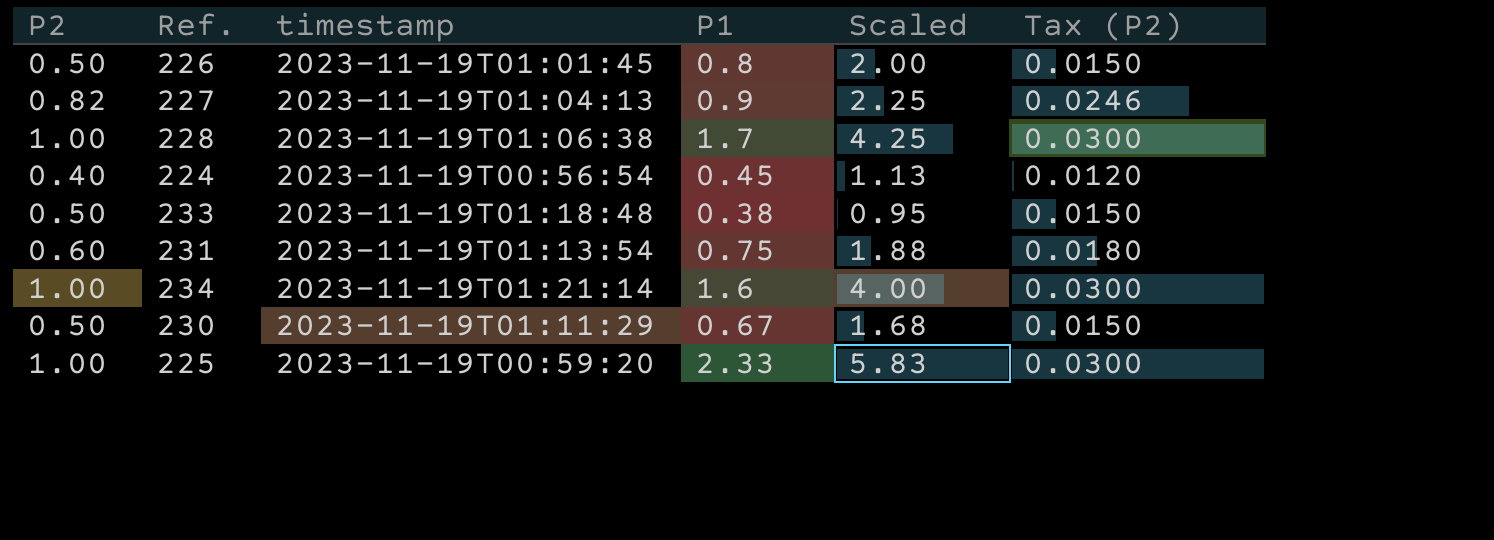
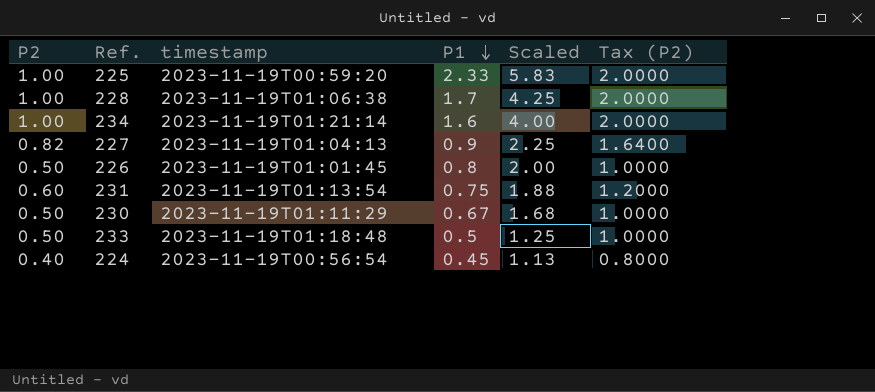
row order: none -> P1 descending
column Tax (P2) | formula: [P2] * 0.03 -> [P2] * 2
233 | P1: 0.38 -> 0.5
233 | Scaled: 0.95 -> 1.25

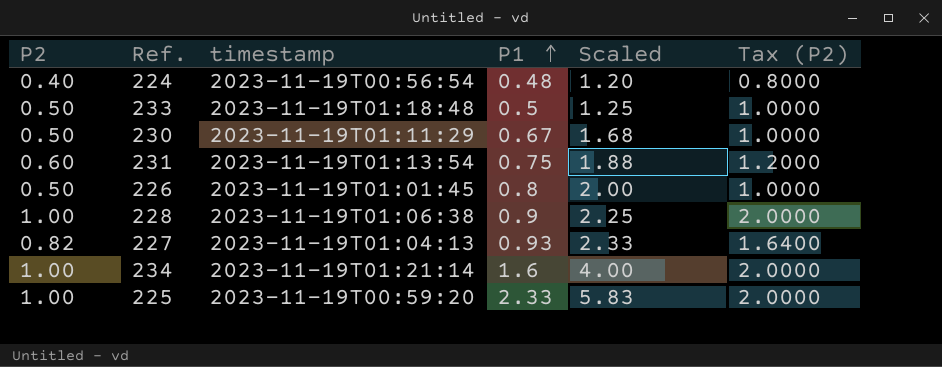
row order: P1 descending -> P1 ascending
224 | P1: 0.45 -> 0.48
224 | Scaled: 1.13 -> 1.20
228 | P1: 1.7 -> 0.9
228 | Scaled: 4.25 -> 2.25
227 | P1: 0.9 -> 0.93
227 | Scaled: 2.25 -> 2.33

